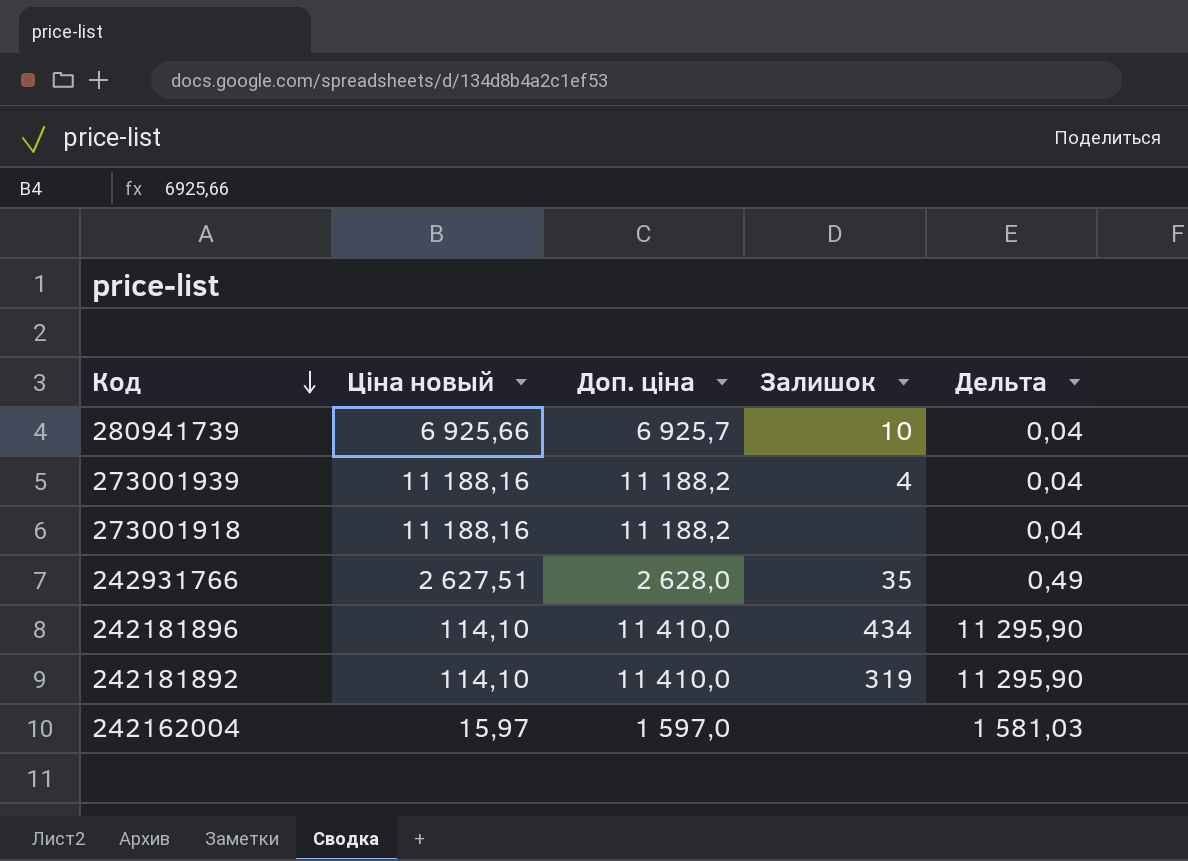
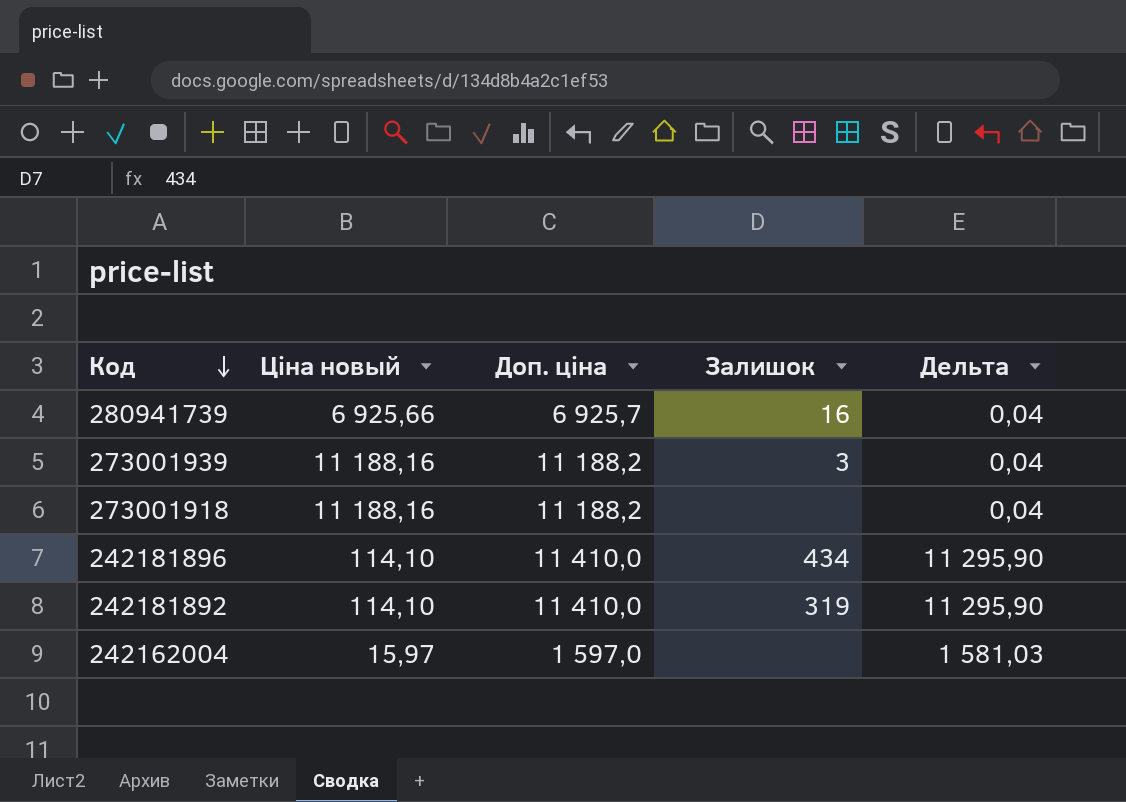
row 242931766: 2 627,51 | 2 628,0 | 35 | 0,49 -> none
280941739 | Залишок: 10 -> 16
273001939 | Залишок: 4 -> 3

